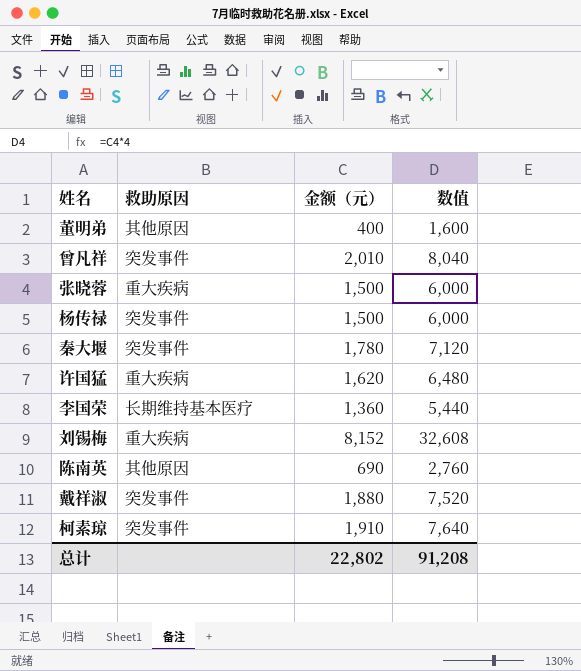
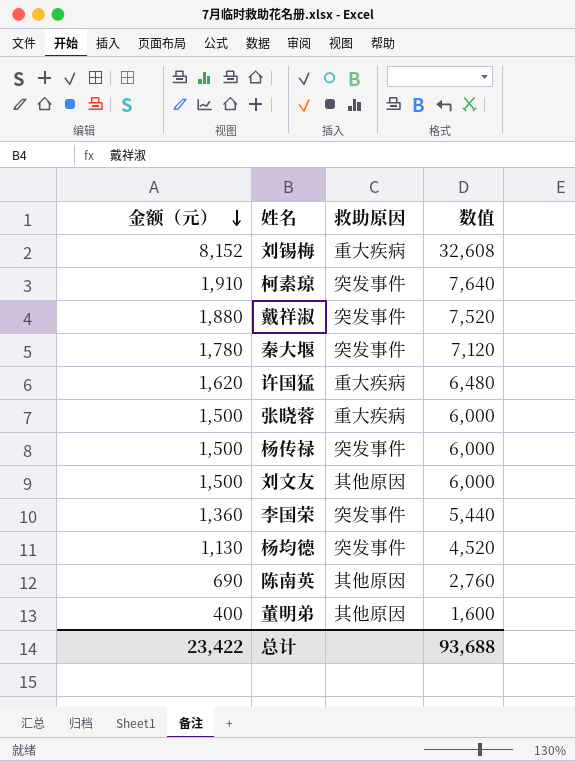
row order: none -> 金额（元） descending
column 金额（元） | position: 3 -> 1
row 曾凡祥: 突发事件 | 2,010 | 8,040 -> none
row 刘文友: none -> 1,500 | 其他原因 | 6,000
李国荣 | 救助原因: 长期维持基本医疗 -> 突发事件
row 杨均德: none -> 1,130 | 突发事件 | 4,520
总计 | 金额（元）: 22,802 -> 23,422
总计 | 数值: 91,208 -> 93,688

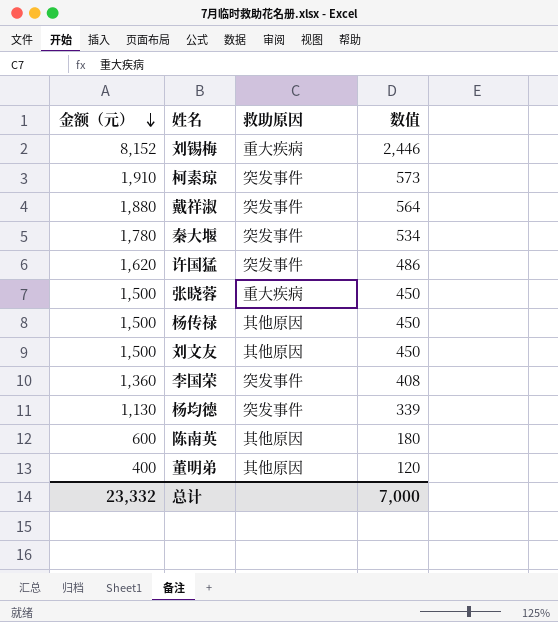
column 数值 | formula: [金额（元）] * 4 -> [金额（元）] * 0.3
许国猛 | 救助原因: 重大疾病 -> 突发事件
杨传禄 | 救助原因: 突发事件 -> 其他原因
陈南英 | 金额（元）: 690 -> 600
总计 | 金额（元）: 23,422 -> 23,332
总计 | 数值: 93,688 -> 7,000

